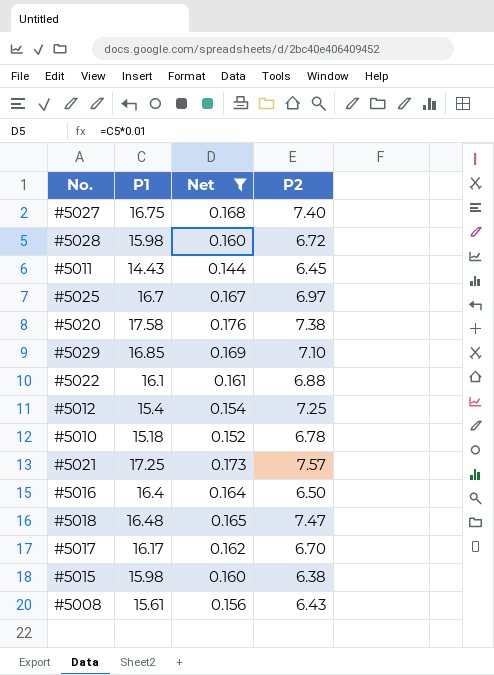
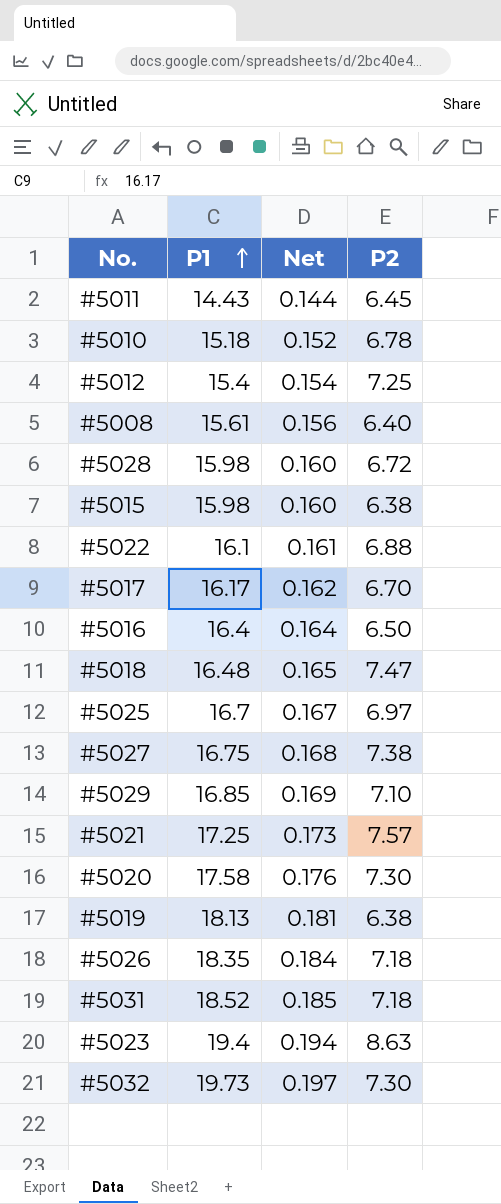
filter: Net <= 0.176 -> none
row order: none -> P1 ascending
#5008 | P2: 6.43 -> 6.40
#5027 | P2: 7.40 -> 7.38
#5020 | P2: 7.38 -> 7.30

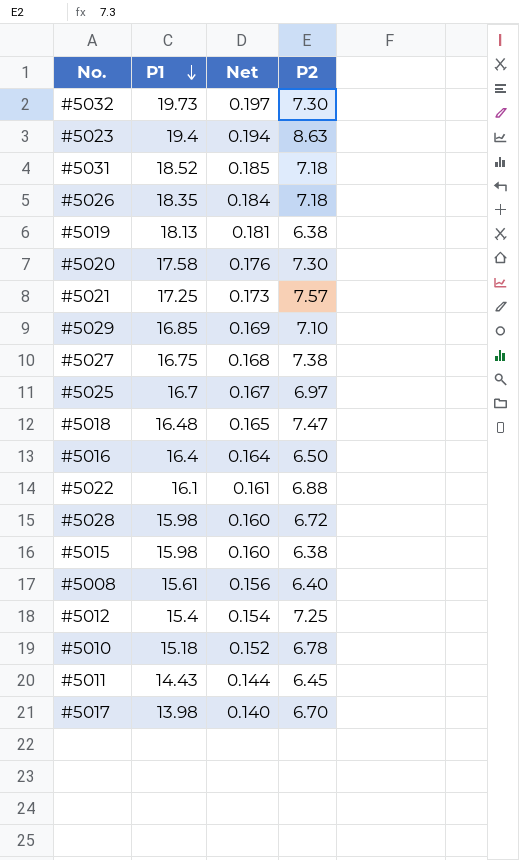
row order: P1 ascending -> P1 descending
#5017 | P1: 16.17 -> 13.98
#5017 | Net: 0.162 -> 0.140

